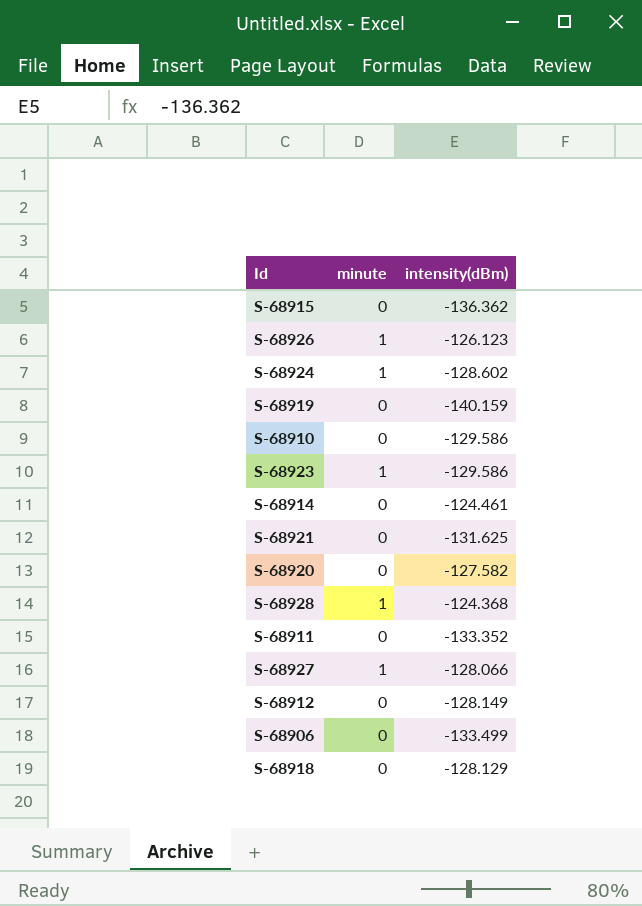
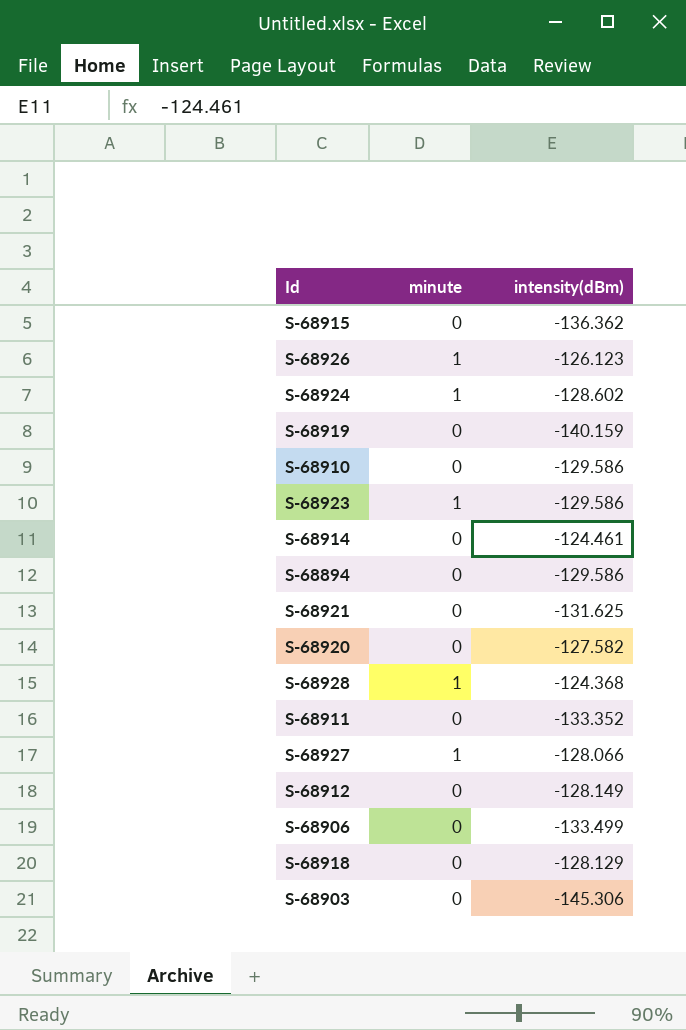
row S-68894: none -> 0 | -129.586
row S-68903: none -> 0 | -145.306

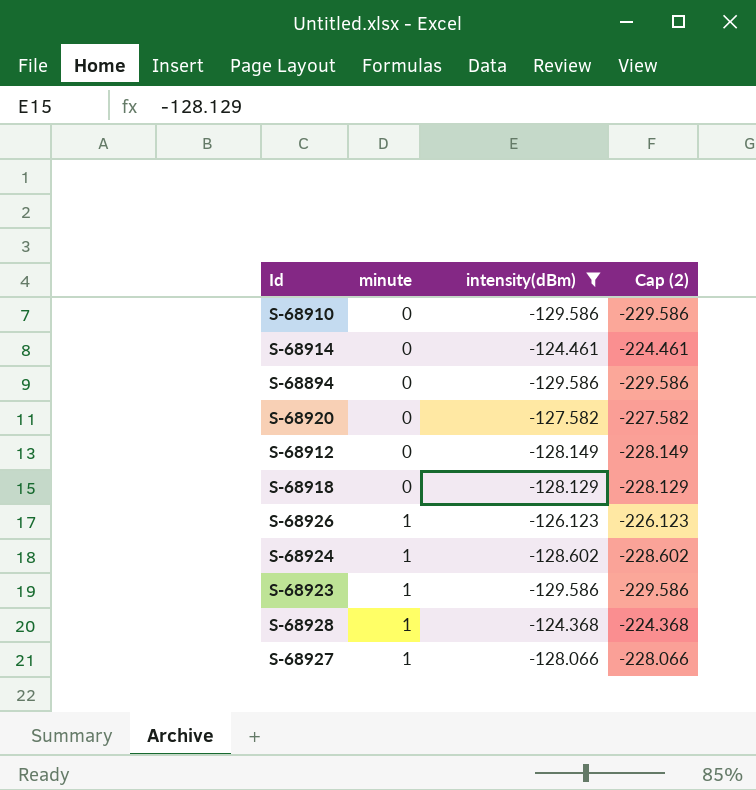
filter: none -> intensity(dBm) >= -129.586
row order: none -> minute ascending
column Cap (2) | formula: none -> [intensity(dBm)] - 100

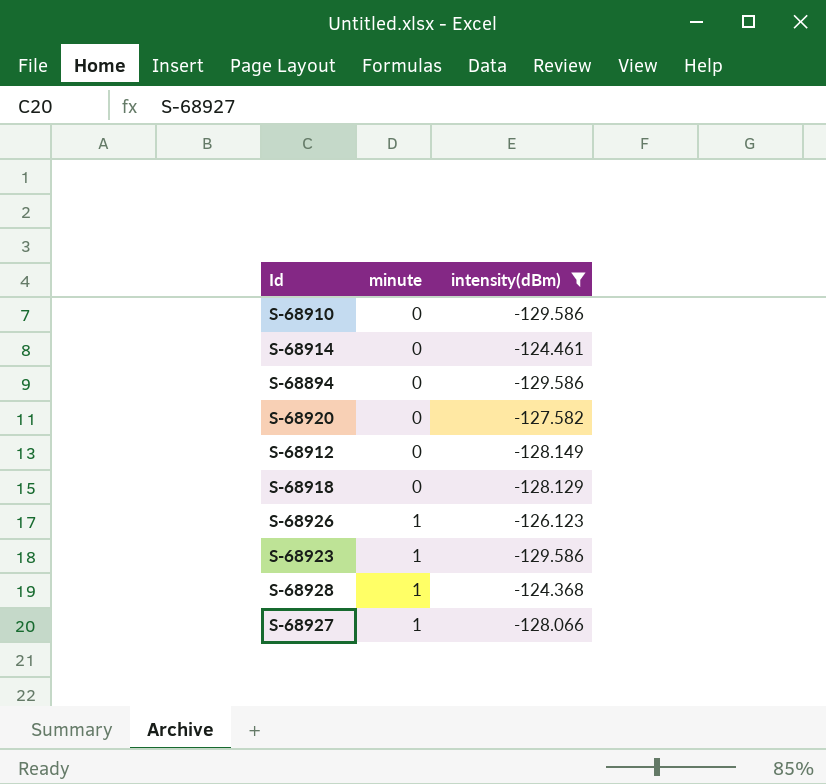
column Cap (2) | formula: [intensity(dBm)] - 100 -> none
row S-68924: 1 | -128.602 | -228.602 -> none

